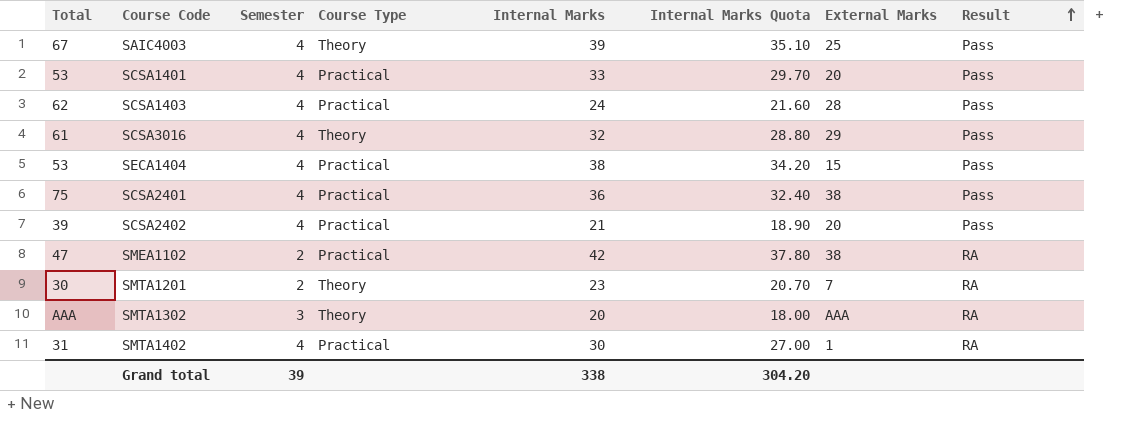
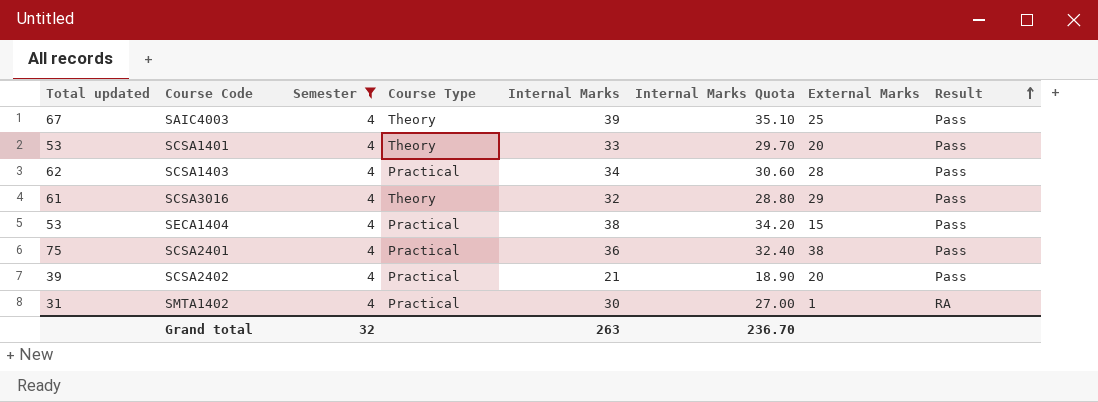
filter: none -> Semester = 4
column name: Total -> Total updated
SCSA1401 | Course Type: Practical -> Theory
SCSA1403 | Internal Marks: 24 -> 34
SCSA1403 | Internal Marks Quota: 21.60 -> 30.60
Grand total | Semester: 39 -> 32
Grand total | Internal Marks: 338 -> 263
Grand total | Internal Marks Quota: 304.20 -> 236.70

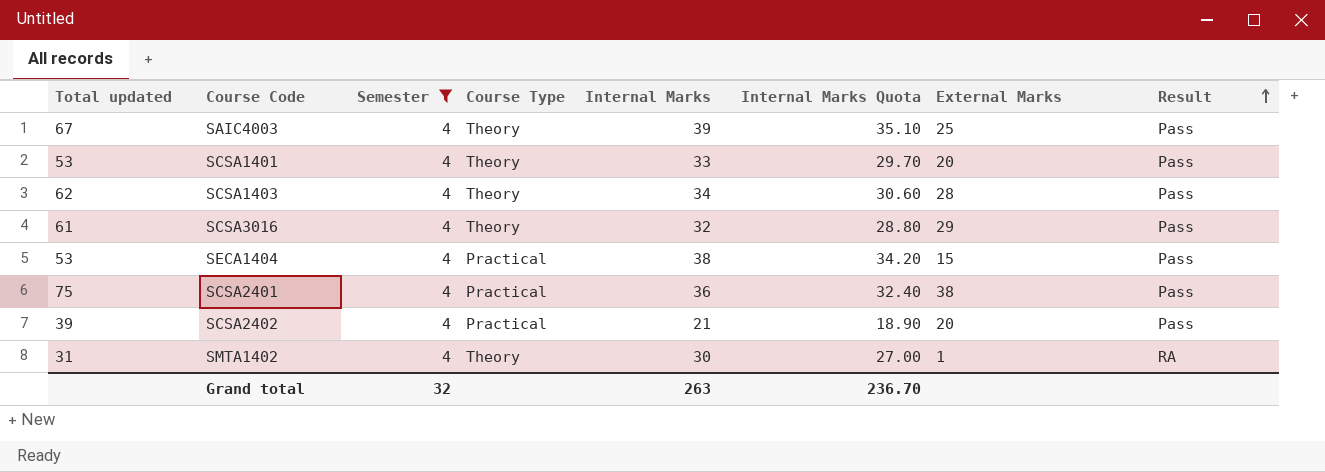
SCSA1403 | Course Type: Practical -> Theory
SMTA1402 | Course Type: Practical -> Theory

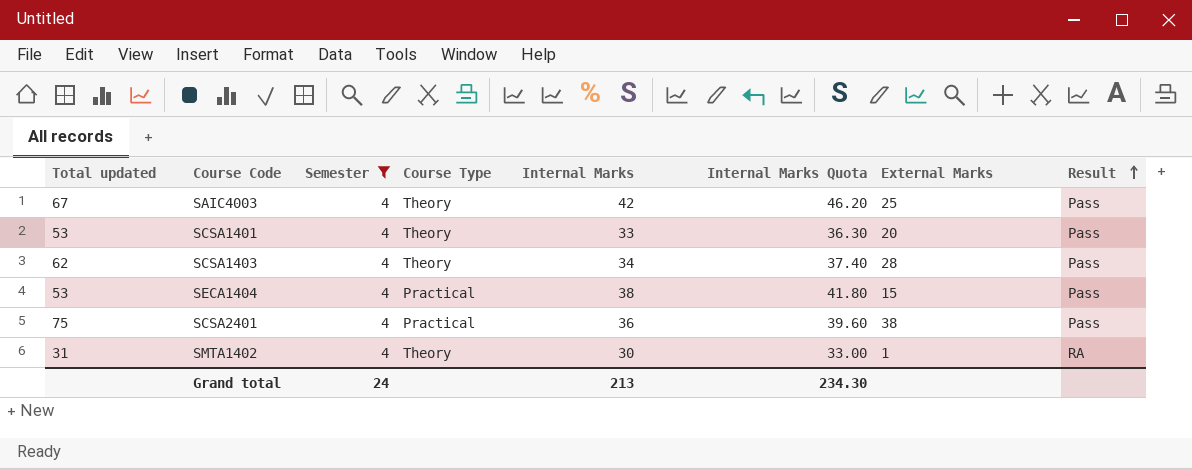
column Internal Marks Quota | formula: [Internal Marks] * 0.9 -> [Internal Marks] * 1.1
row SCSA3016: 61 | 4 | Theory | 32 | 28.80 | 29 | Pass -> none
row SCSA2402: 39 | 4 | Practical | 21 | 18.90 | 20 | Pass -> none
SAIC4003 | Internal Marks: 39 -> 42
Grand total | Semester: 32 -> 24
Grand total | Internal Marks: 263 -> 213
Grand total | Internal Marks Quota: 236.70 -> 234.30

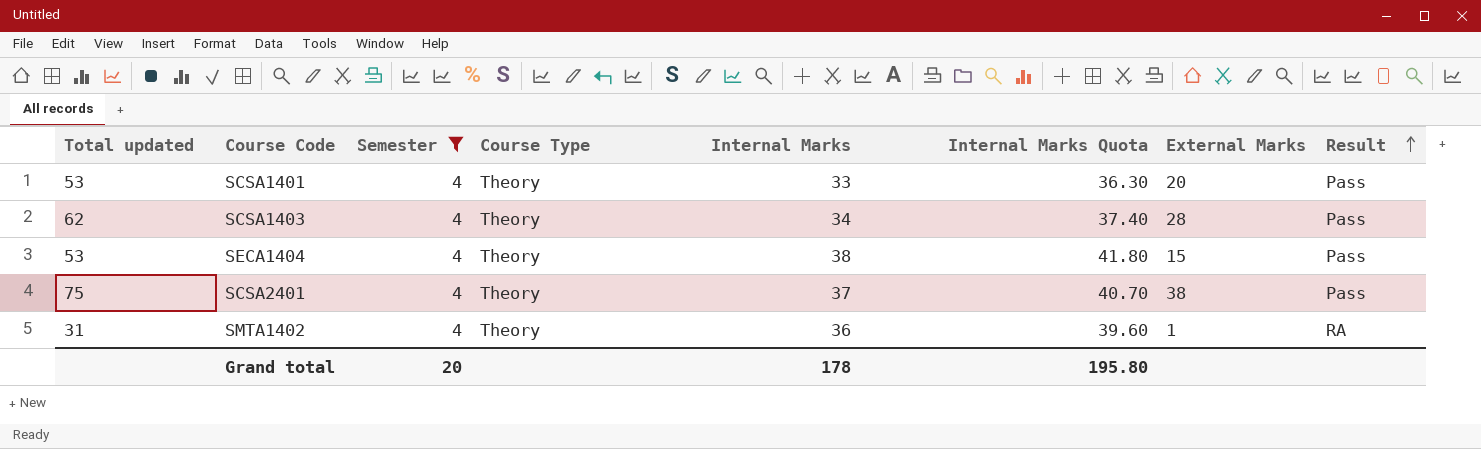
row SAIC4003: 67 | 4 | Theory | 42 | 46.20 | 25 | Pass -> none
SECA1404 | Course Type: Practical -> Theory
SCSA2401 | Course Type: Practical -> Theory
SCSA2401 | Internal Marks: 36 -> 37
SCSA2401 | Internal Marks Quota: 39.60 -> 40.70
SMTA1402 | Internal Marks: 30 -> 36
SMTA1402 | Internal Marks Quota: 33.00 -> 39.60
Grand total | Semester: 24 -> 20
Grand total | Internal Marks: 213 -> 178
Grand total | Internal Marks Quota: 234.30 -> 195.80

